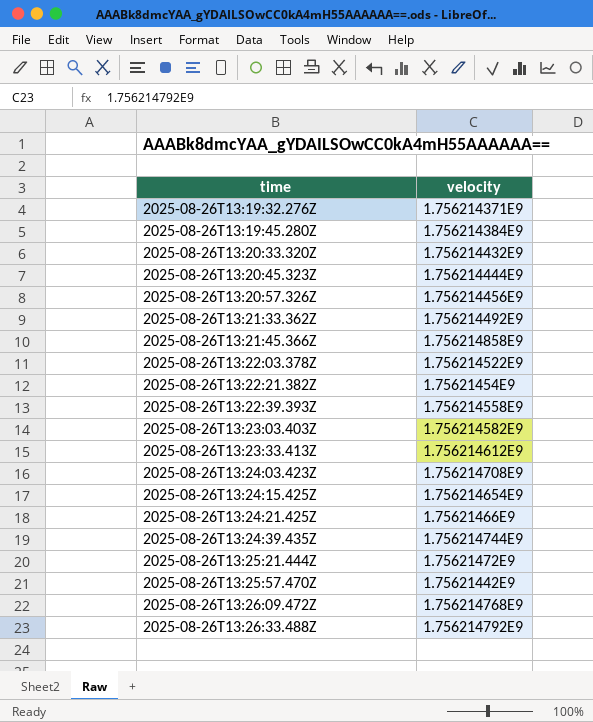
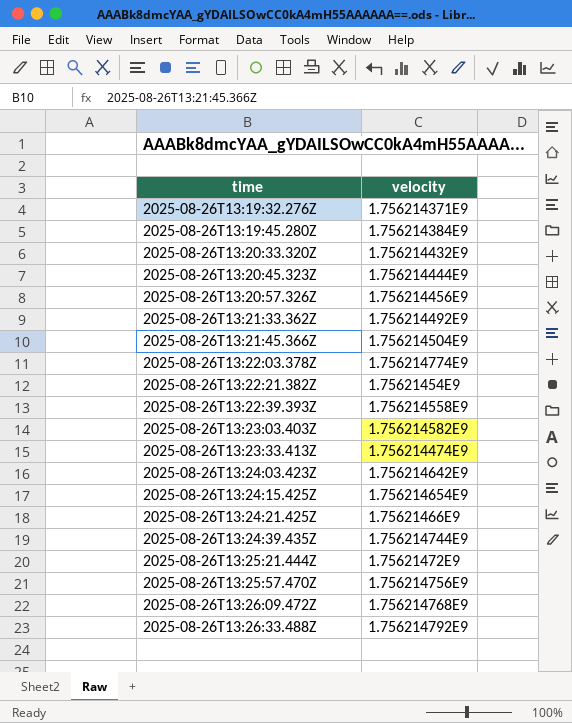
2025-08-26T13:21:45.366Z | velocity: 1.756214858E9 -> 1.756214504E9
2025-08-26T13:22:03.378Z | velocity: 1.756214522E9 -> 1.756214774E9
2025-08-26T13:23:33.413Z | velocity: 1.756214612E9 -> 1.756214474E9
2025-08-26T13:24:03.423Z | velocity: 1.756214708E9 -> 1.756214642E9
2025-08-26T13:25:57.470Z | velocity: 1.75621442E9 -> 1.756214756E9

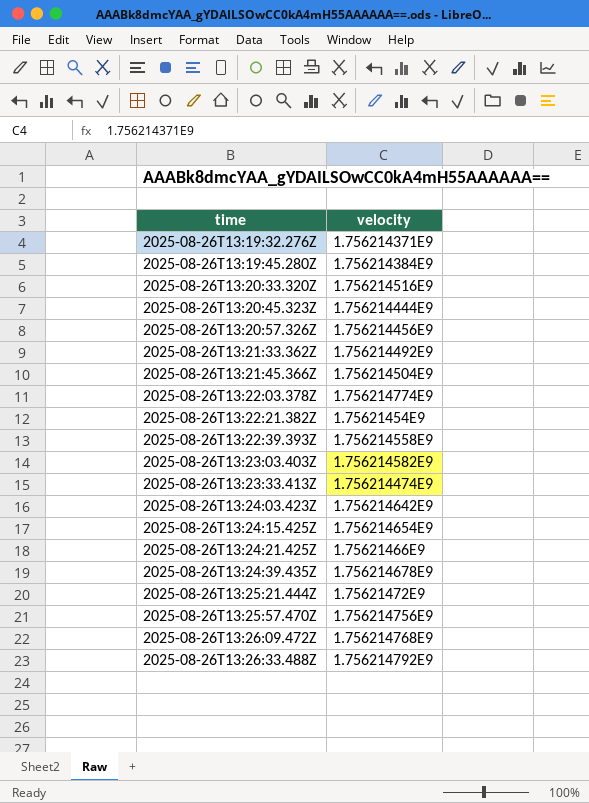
2025-08-26T13:20:33.320Z | velocity: 1.756214432E9 -> 1.756214516E9
2025-08-26T13:24:39.435Z | velocity: 1.756214744E9 -> 1.756214678E9

